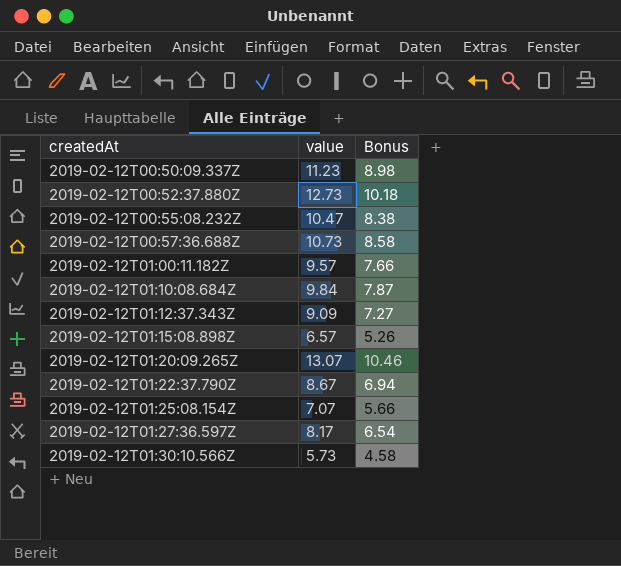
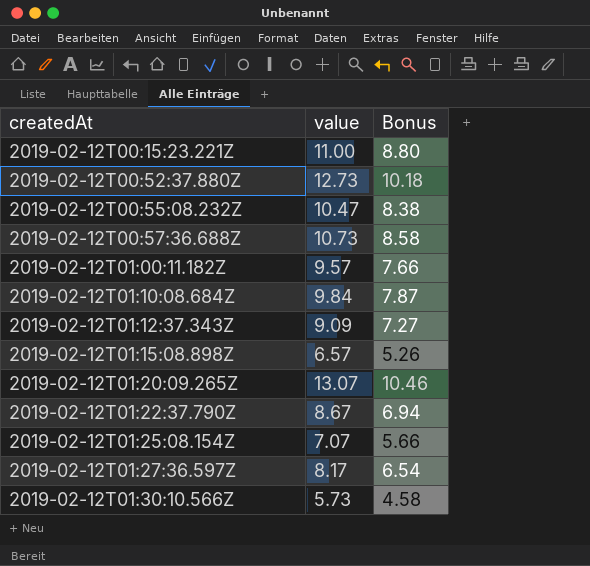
row 2019-02-12T00:50:09.337Z: 11.23 | 8.98 -> none
row 2019-02-12T00:15:23.221Z: none -> 11.00 | 8.80

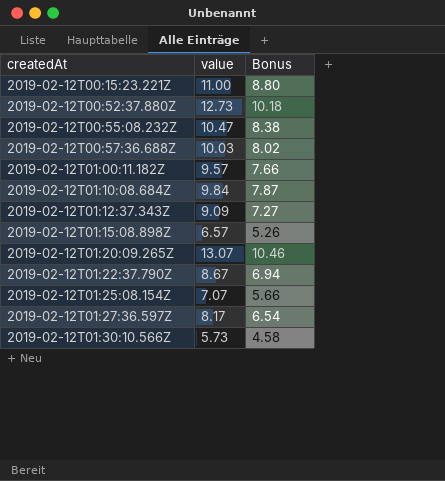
2019-02-12T00:57:36.688Z | value: 10.73 -> 10.03
2019-02-12T00:57:36.688Z | Bonus: 8.58 -> 8.02

